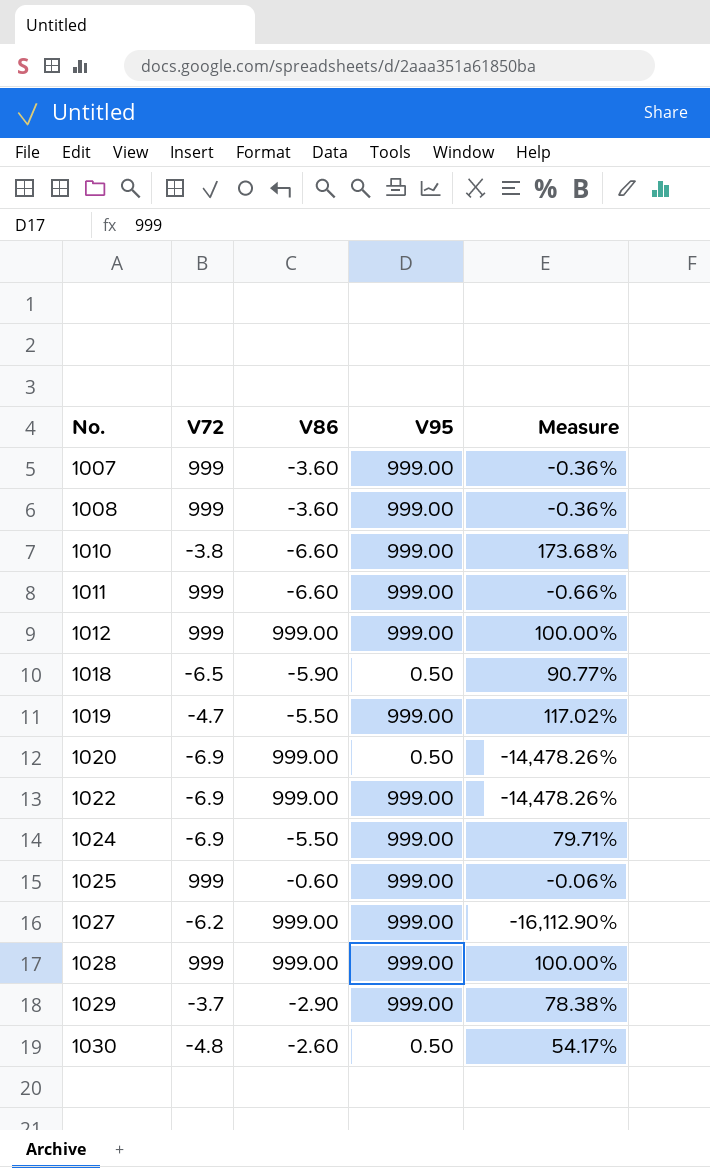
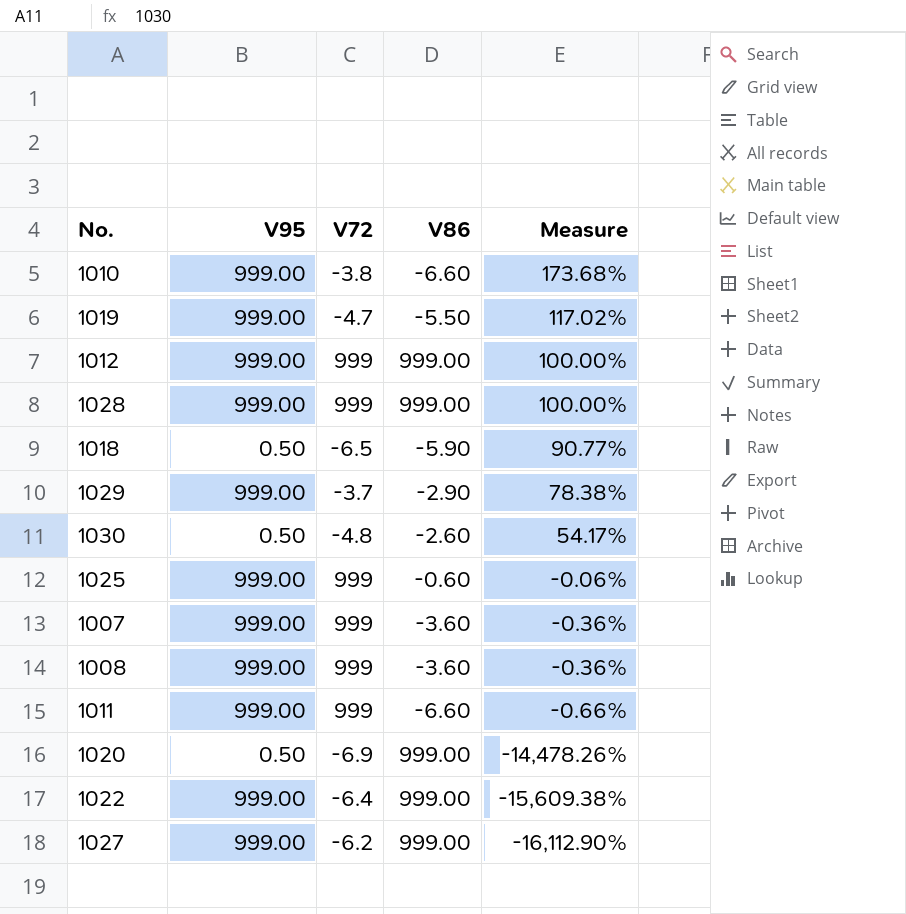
row order: No. ascending -> Measure descending
column V95 | position: 4 -> 2
row 1024: -6.9 | -5.50 | 999.00 | 79.71% -> none
1022 | V72: -6.9 -> -6.4
1022 | Measure: -14,478.26% -> -15,609.38%

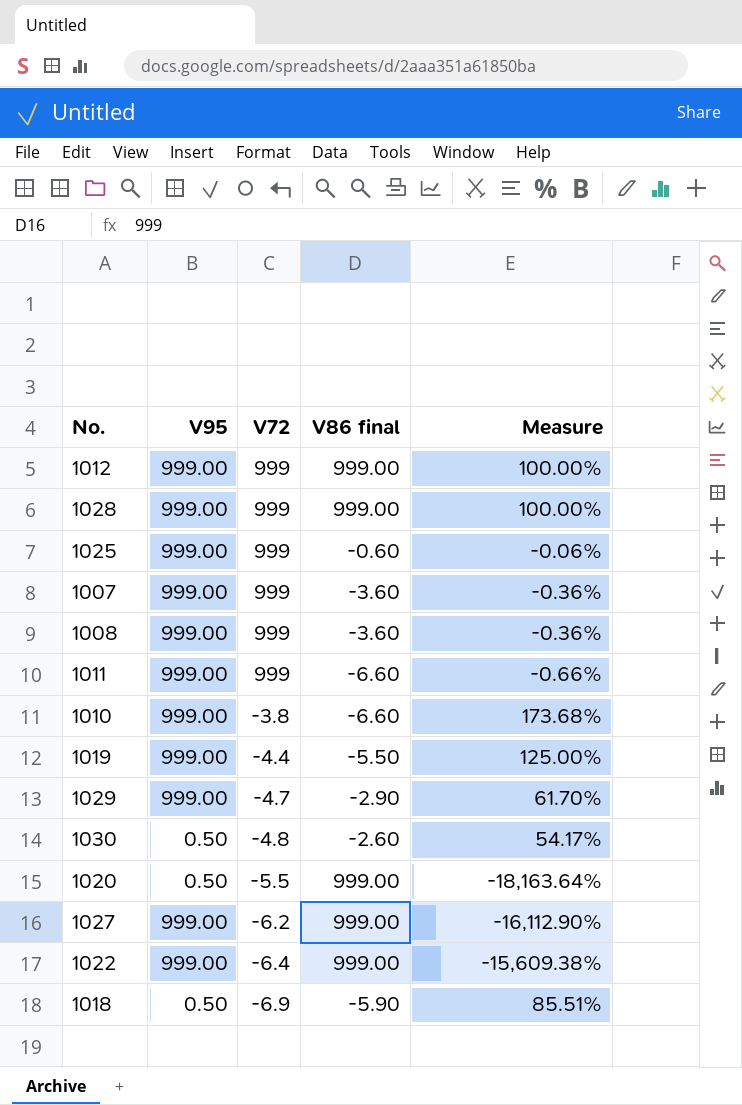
row order: Measure descending -> V72 descending
column name: V86 -> V86 final
1019 | V72: -4.7 -> -4.4
1019 | Measure: 117.02% -> 125.00%
1029 | V72: -3.7 -> -4.7
1029 | Measure: 78.38% -> 61.70%
1020 | V72: -6.9 -> -5.5
1020 | Measure: -14,478.26% -> -18,163.64%
1018 | V72: -6.5 -> -6.9
1018 | Measure: 90.77% -> 85.51%

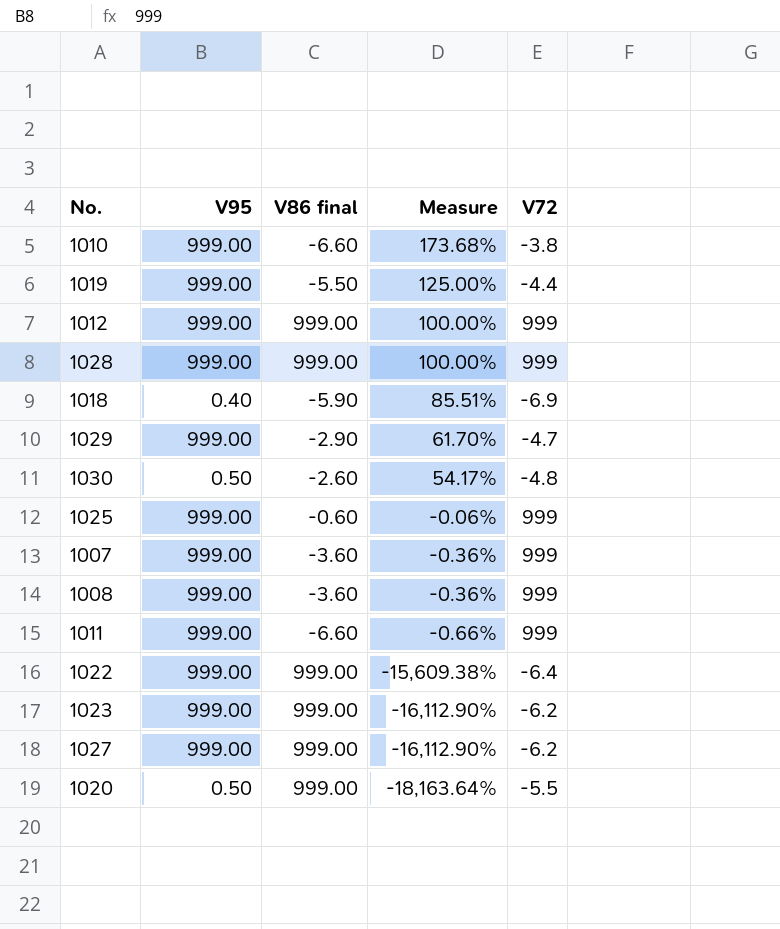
row order: V72 descending -> Measure descending
column V72 | position: 3 -> 5
1018 | V95: 0.50 -> 0.40
row 1023: none -> 999.00 | 999.00 | -16,112.90% | -6.2

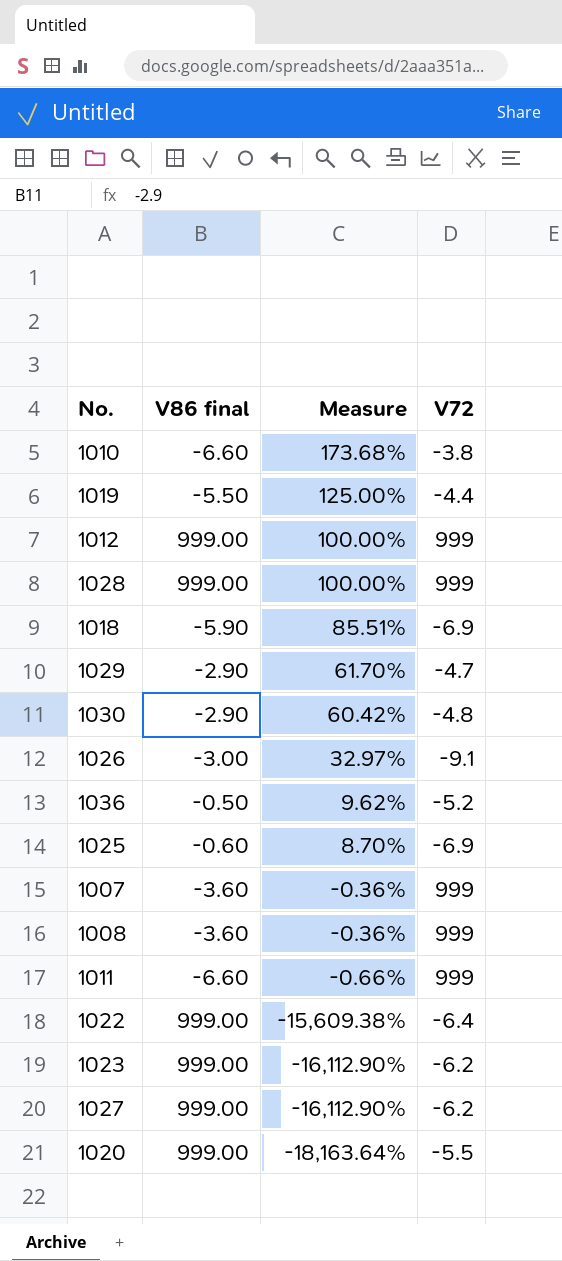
column V95 | position: 2 -> none
1030 | V86 final: -2.60 -> -2.90
1030 | Measure: 54.17% -> 60.42%
row 1026: none -> -3.00 | 32.97% | -9.1
row 1036: none -> -0.50 | 9.62% | -5.2
1025 | Measure: -0.06% -> 8.70%
1025 | V72: 999 -> -6.9

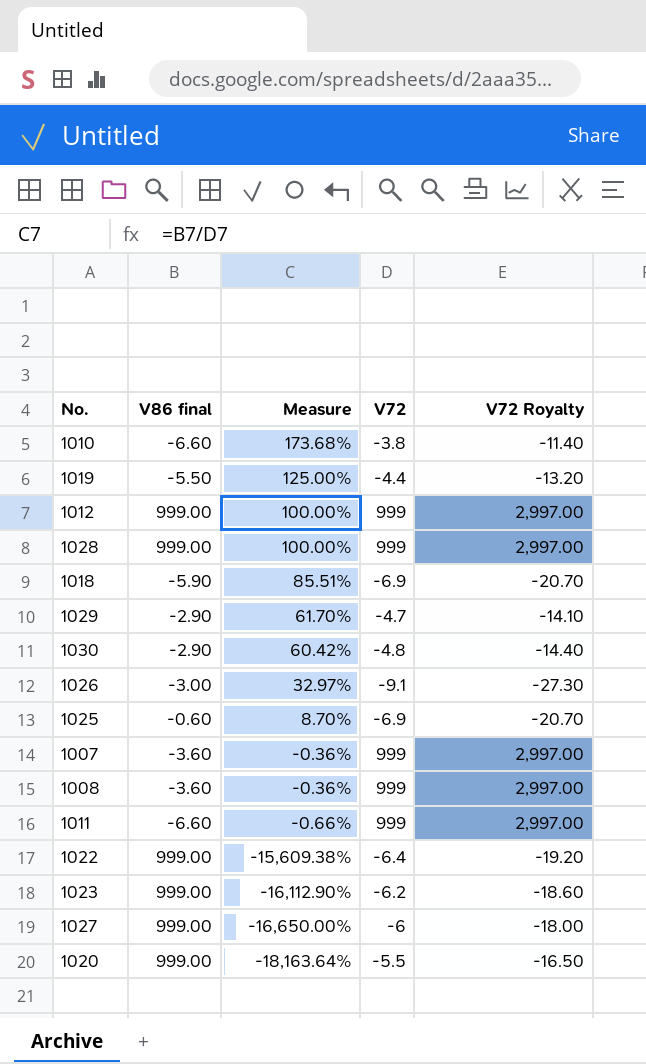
column V72 Royalty | formula: none -> [V72] * 3
row 1036: -0.50 | 9.62% | -5.2 -> none
1027 | Measure: -16,112.90% -> -16,650.00%
1027 | V72: -6.2 -> -6

